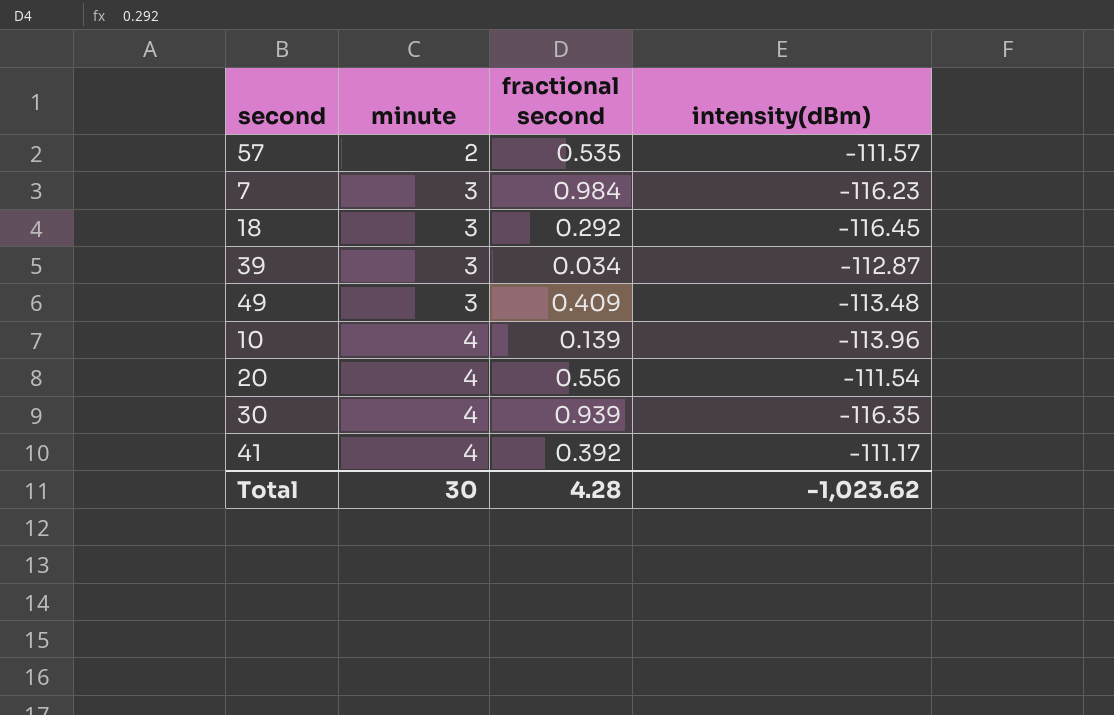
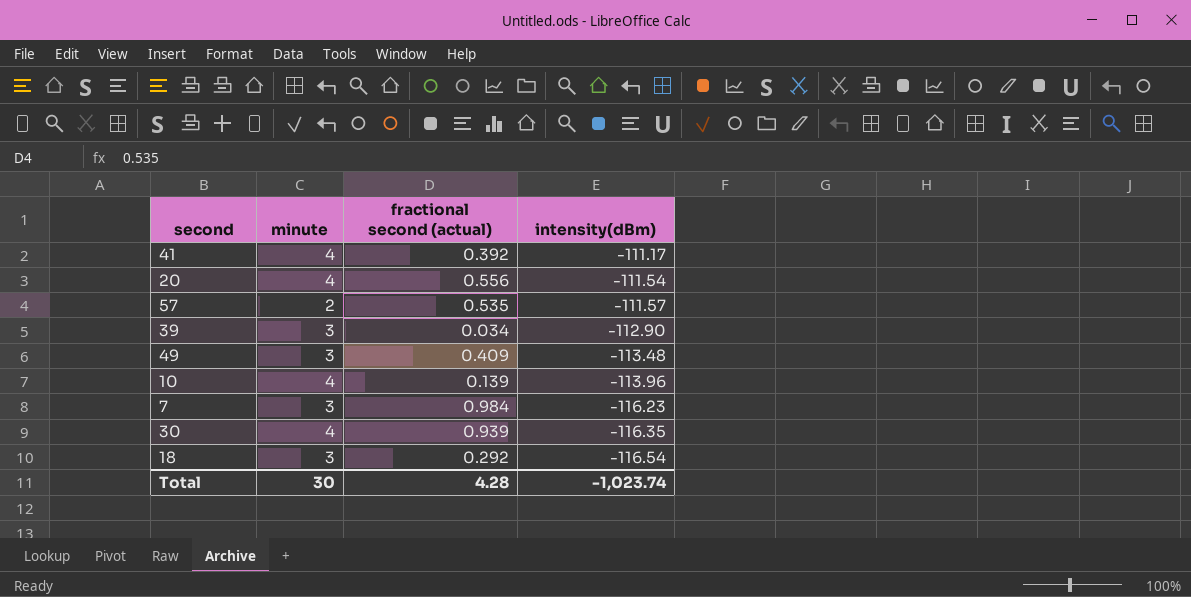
row order: minute ascending -> intensity(dBm) descending
column name: fractional second -> fractional second (actual)
39 | intensity(dBm): -112.87 -> -112.90
18 | intensity(dBm): -116.45 -> -116.54
Total | intensity(dBm): -1,023.62 -> -1,023.74

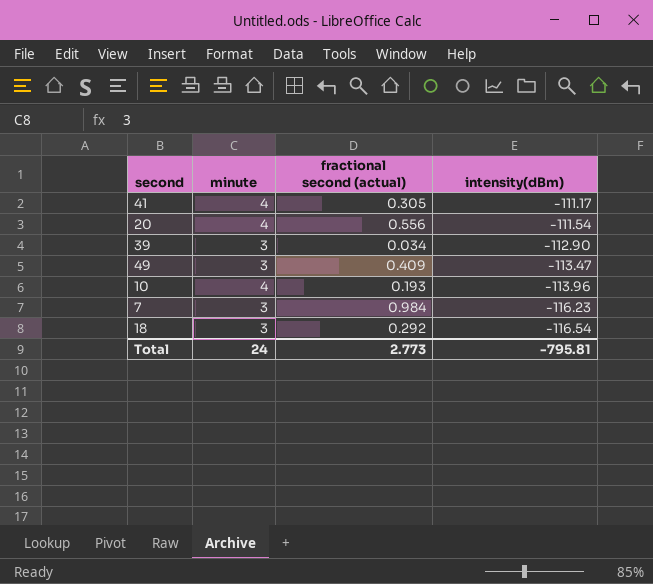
row 57: 2 | 0.535 | -111.57 -> none
row 30: 4 | 0.939 | -116.35 -> none
41 | fractional second (actual): 0.392 -> 0.305
49 | intensity(dBm): -113.48 -> -113.47
10 | fractional second (actual): 0.139 -> 0.193
Total | minute: 30 -> 24
Total | fractional second (actual): 4.28 -> 2.773
Total | intensity(dBm): -1,023.74 -> -795.81

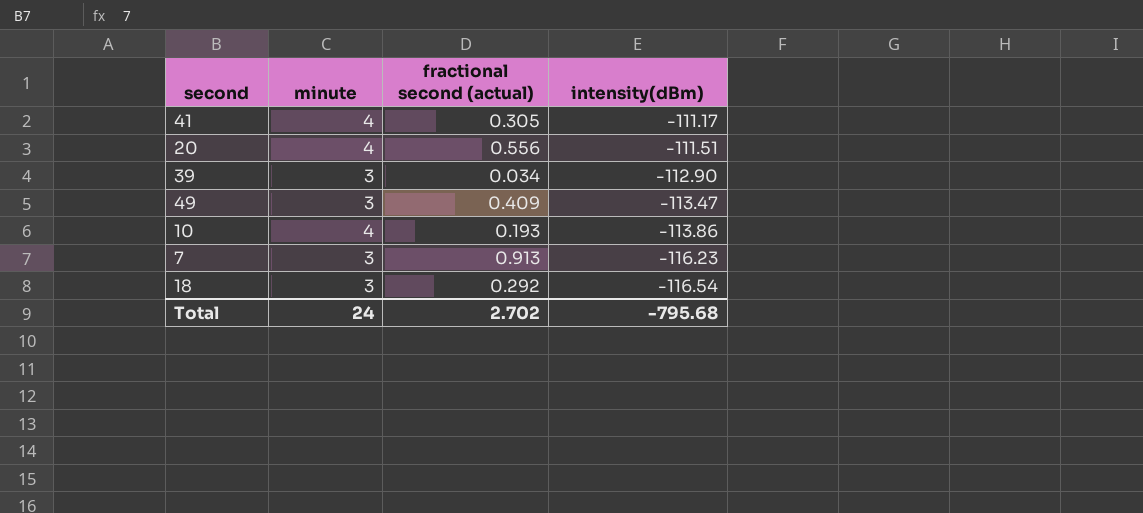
20 | intensity(dBm): -111.54 -> -111.51
10 | intensity(dBm): -113.96 -> -113.86
7 | fractional second (actual): 0.984 -> 0.913
Total | fractional second (actual): 2.773 -> 2.702
Total | intensity(dBm): -795.81 -> -795.68

